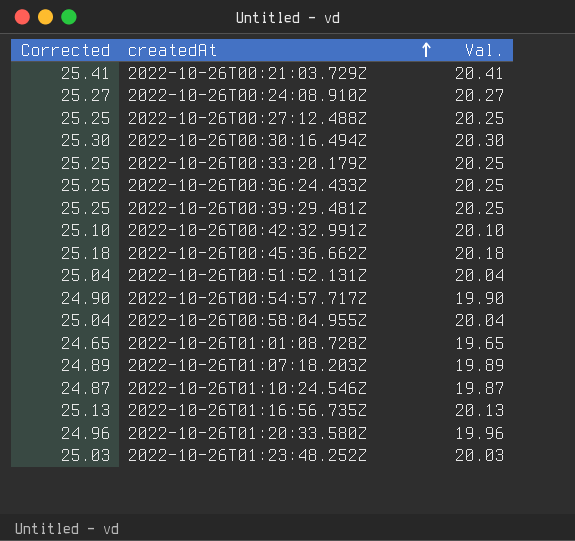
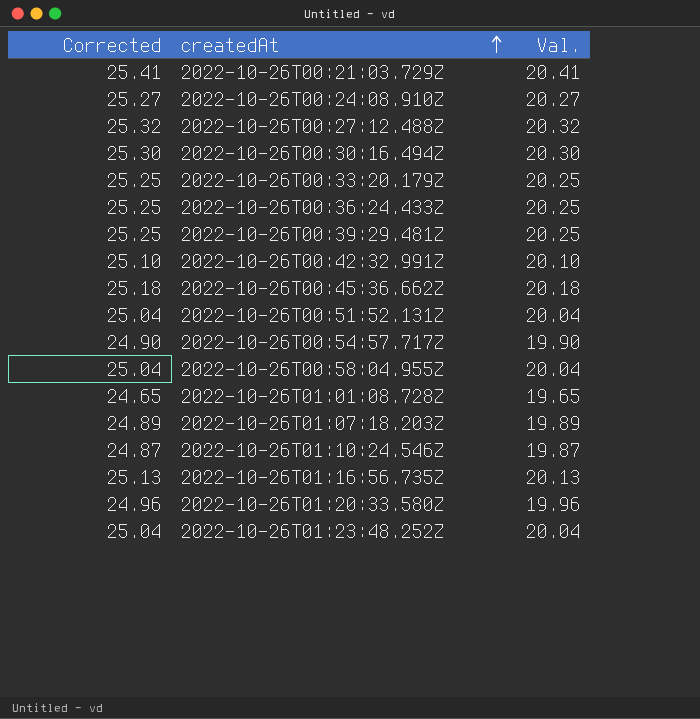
2022-10-26T00:27:12.488Z | Corrected: 25.25 -> 25.32
2022-10-26T00:27:12.488Z | Val.: 20.25 -> 20.32
2022-10-26T01:23:48.252Z | Corrected: 25.03 -> 25.04
2022-10-26T01:23:48.252Z | Val.: 20.03 -> 20.04

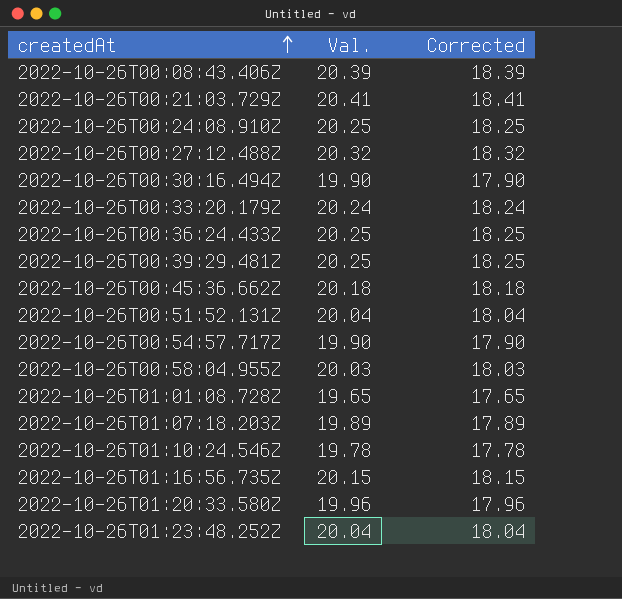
column Corrected | formula: [Val.] + 5 -> [Val.] - 2
column Corrected | position: 1 -> 3
row 2022-10-26T00:42:32.991Z: 25.10 | 20.10 -> none
row 2022-10-26T00:08:43.406Z: none -> 20.39 | 18.39
2022-10-26T00:24:08.910Z | Val.: 20.27 -> 20.25
2022-10-26T00:30:16.494Z | Val.: 20.30 -> 19.90
2022-10-26T00:33:20.179Z | Val.: 20.25 -> 20.24
2022-10-26T00:58:04.955Z | Val.: 20.04 -> 20.03
2022-10-26T01:10:24.546Z | Val.: 19.87 -> 19.78
2022-10-26T01:16:56.735Z | Val.: 20.13 -> 20.15

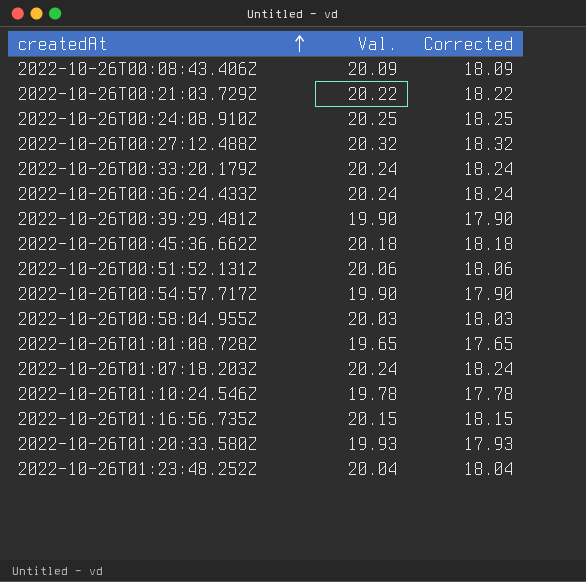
row 2022-10-26T00:30:16.494Z: 19.90 | 17.90 -> none
2022-10-26T00:08:43.406Z | Val.: 20.39 -> 20.09
2022-10-26T00:08:43.406Z | Corrected: 18.39 -> 18.09
2022-10-26T00:21:03.729Z | Val.: 20.41 -> 20.22
2022-10-26T00:21:03.729Z | Corrected: 18.41 -> 18.22
2022-10-26T00:36:24.433Z | Val.: 20.25 -> 20.24
2022-10-26T00:36:24.433Z | Corrected: 18.25 -> 18.24
2022-10-26T00:39:29.481Z | Val.: 20.25 -> 19.90
2022-10-26T00:39:29.481Z | Corrected: 18.25 -> 17.90
2022-10-26T00:51:52.131Z | Val.: 20.04 -> 20.06
2022-10-26T00:51:52.131Z | Corrected: 18.04 -> 18.06
2022-10-26T01:07:18.203Z | Val.: 19.89 -> 20.24
2022-10-26T01:07:18.203Z | Corrected: 17.89 -> 18.24
2022-10-26T01:20:33.580Z | Val.: 19.96 -> 19.93
2022-10-26T01:20:33.580Z | Corrected: 17.96 -> 17.93

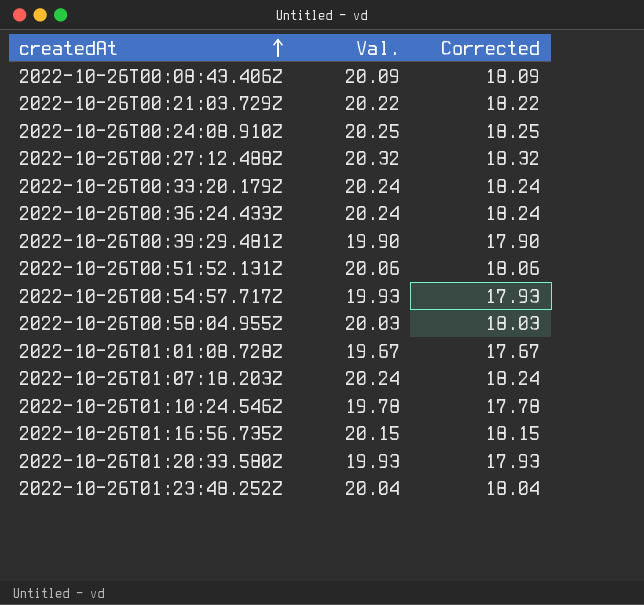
row 2022-10-26T00:45:36.662Z: 20.18 | 18.18 -> none
2022-10-26T00:54:57.717Z | Val.: 19.90 -> 19.93
2022-10-26T00:54:57.717Z | Corrected: 17.90 -> 17.93
2022-10-26T01:01:08.728Z | Val.: 19.65 -> 19.67
2022-10-26T01:01:08.728Z | Corrected: 17.65 -> 17.67

